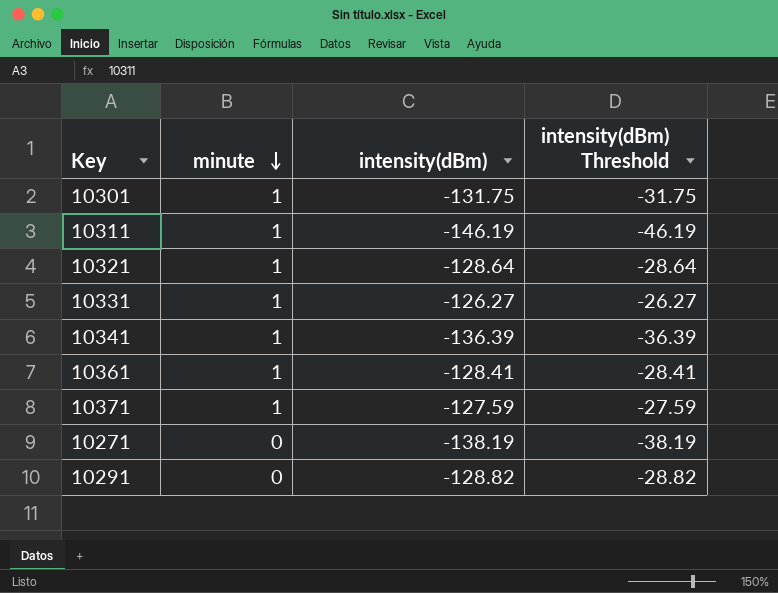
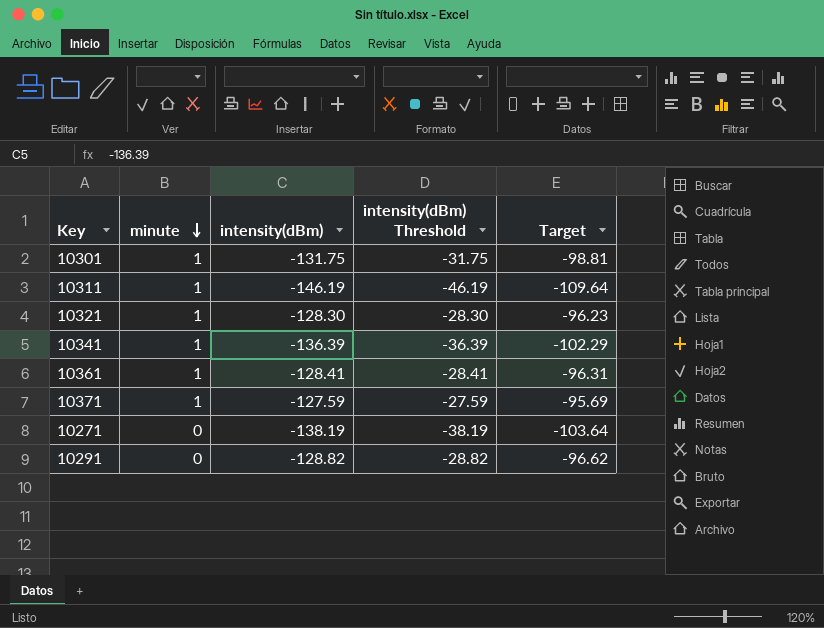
column Target | formula: none -> [intensity(dBm)] * 0.75
row 10331: 1 | -126.27 | -26.27 -> none
10321 | intensity(dBm): -128.64 -> -128.30
10321 | intensity(dBm) Threshold: -28.64 -> -28.30

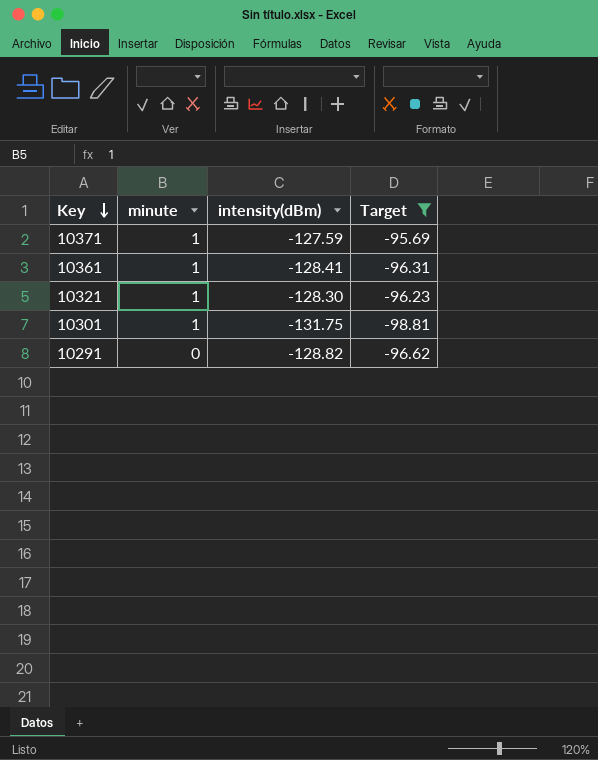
filter: none -> Target >= -98.81
row order: minute descending -> Key descending
column intensity(dBm) Threshold | formula: [intensity(dBm)] + 100 -> none

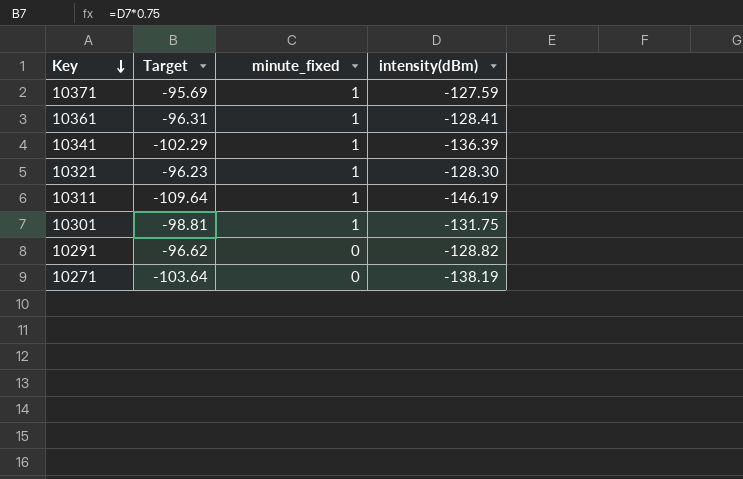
filter: Target >= -98.81 -> none
column Target | position: 4 -> 2
column name: minute -> minute_fixed

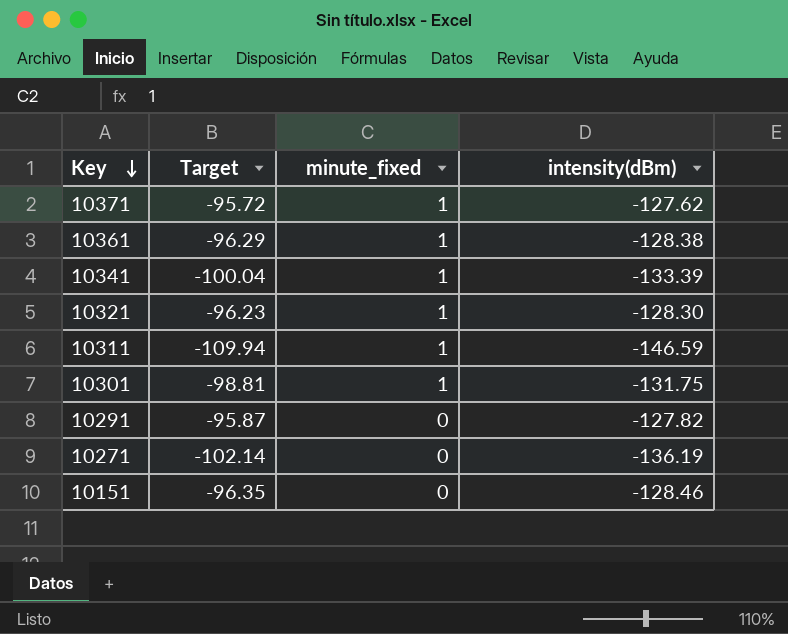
10371 | Target: -95.69 -> -95.72
10371 | intensity(dBm): -127.59 -> -127.62
10361 | Target: -96.31 -> -96.29
10361 | intensity(dBm): -128.41 -> -128.38
10341 | Target: -102.29 -> -100.04
10341 | intensity(dBm): -136.39 -> -133.39
10311 | Target: -109.64 -> -109.94
10311 | intensity(dBm): -146.19 -> -146.59
10291 | Target: -96.62 -> -95.87
10291 | intensity(dBm): -128.82 -> -127.82
10271 | Target: -103.64 -> -102.14
10271 | intensity(dBm): -138.19 -> -136.19
row 10151: none -> -96.35 | 0 | -128.46

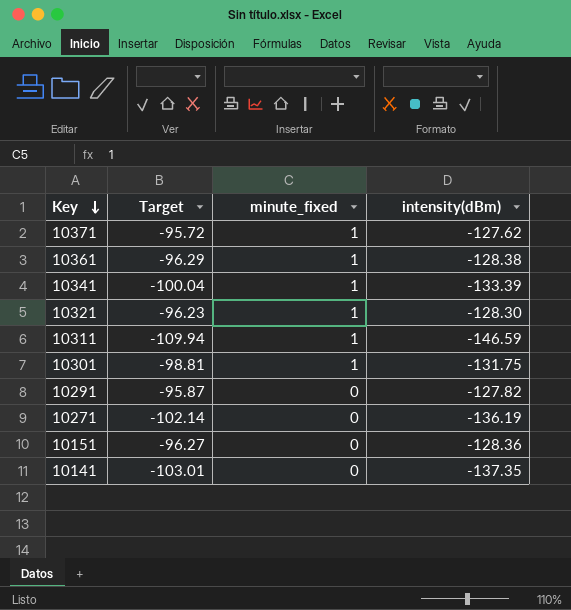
10151 | Target: -96.35 -> -96.27
10151 | intensity(dBm): -128.46 -> -128.36
row 10141: none -> -103.01 | 0 | -137.35

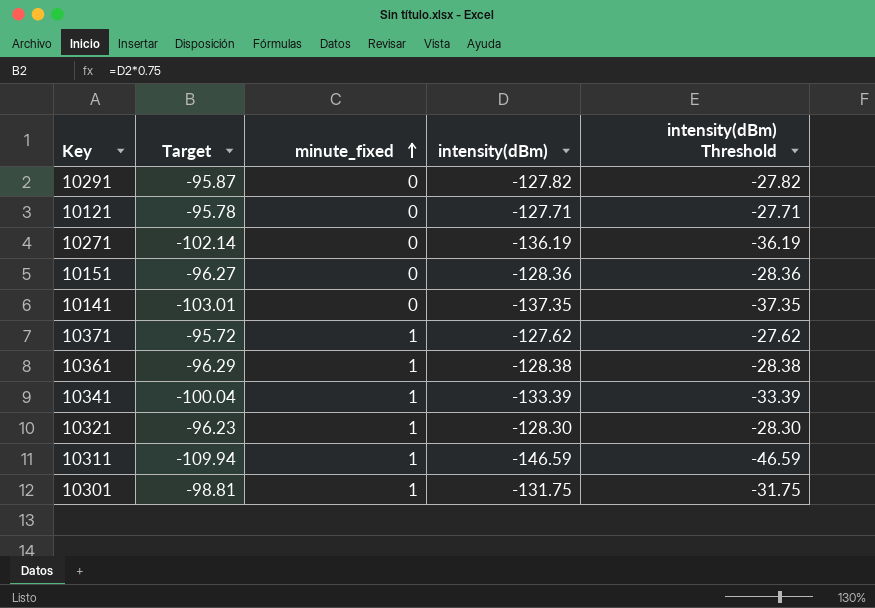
row order: Key descending -> minute_fixed ascending
column intensity(dBm) Threshold | formula: none -> [intensity(dBm)] + 100
row 10121: none -> -95.78 | 0 | -127.71 | -27.71

